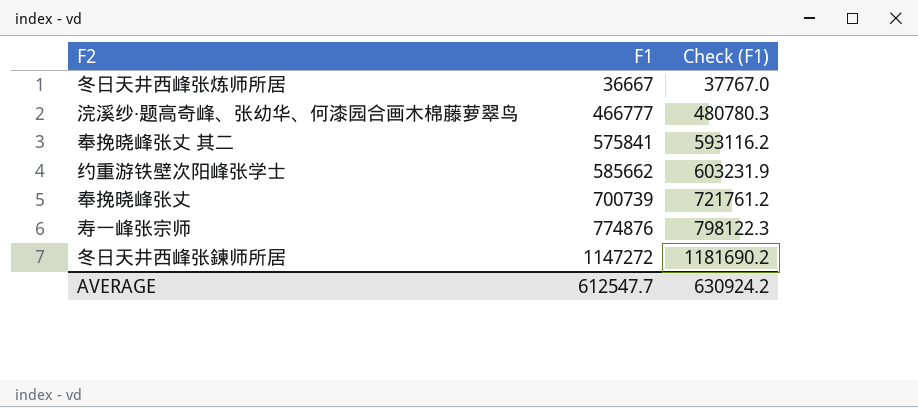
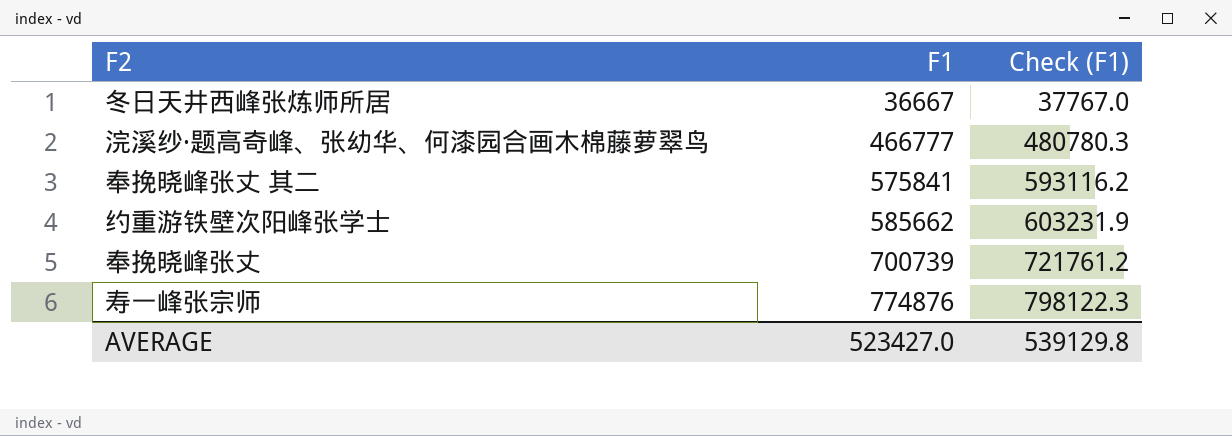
row 冬日天井西峰张鍊师所居: 1147272 | 1181690.2 -> none
AVERAGE | F1: 612547.7 -> 523427.0
AVERAGE | Check (F1): 630924.2 -> 539129.8

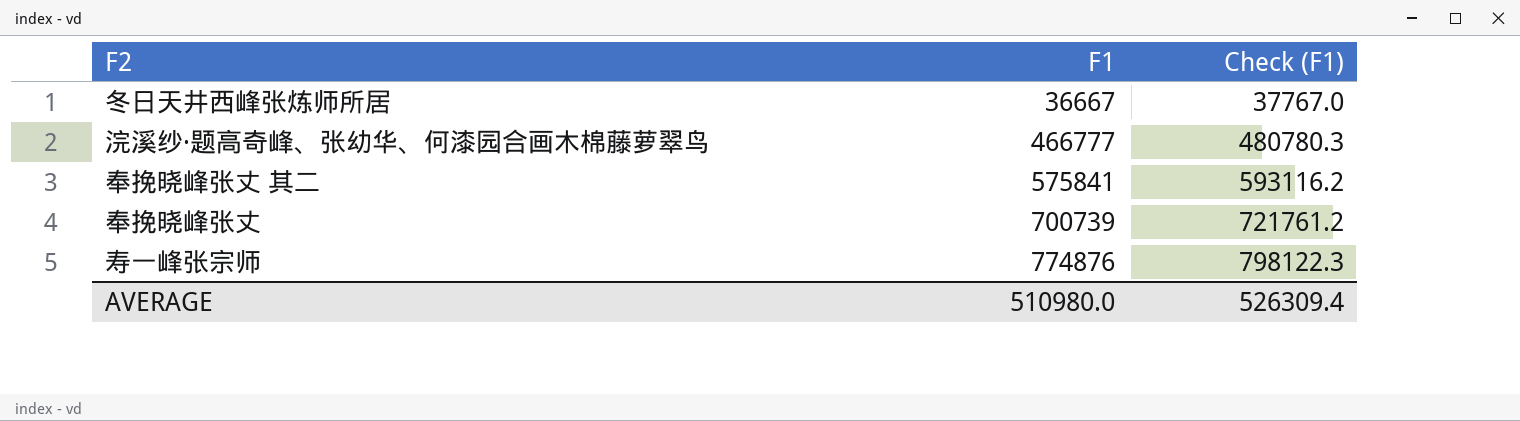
row 约重游铁壁次阳峰张学士: 585662 | 603231.9 -> none
AVERAGE | F1: 523427.0 -> 510980.0
AVERAGE | Check (F1): 539129.8 -> 526309.4

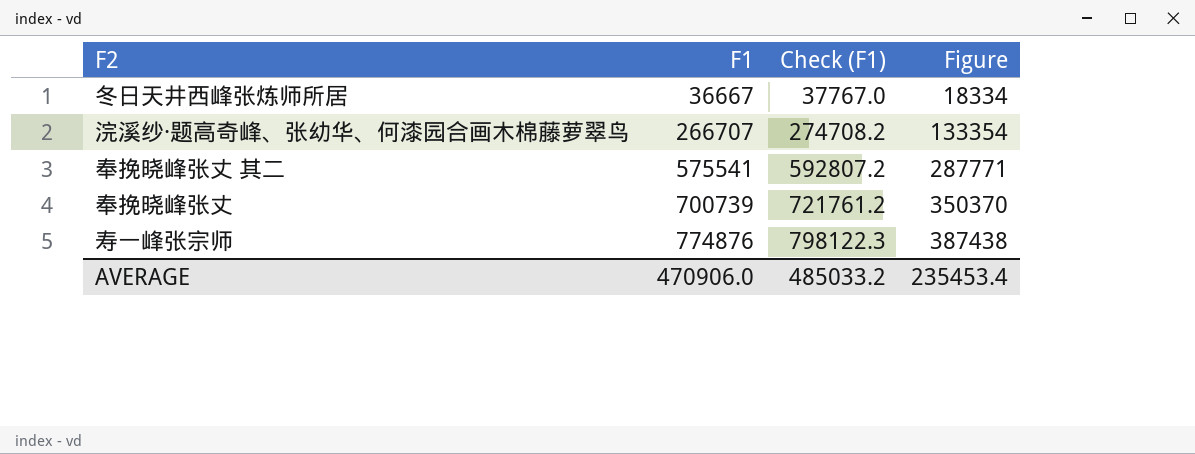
column Figure | formula: none -> [F1] * 0.5
浣溪纱·题高奇峰、张幼华、何漆园合画木棉藤萝翠鸟 | F1: 466777 -> 266707
浣溪纱·题高奇峰、张幼华、何漆园合画木棉藤萝翠鸟 | Check (F1): 480780.3 -> 274708.2
奉挽晓峰张丈 其二 | F1: 575841 -> 575541
奉挽晓峰张丈 其二 | Check (F1): 593116.2 -> 592807.2
AVERAGE | F1: 510980.0 -> 470906.0
AVERAGE | Check (F1): 526309.4 -> 485033.2

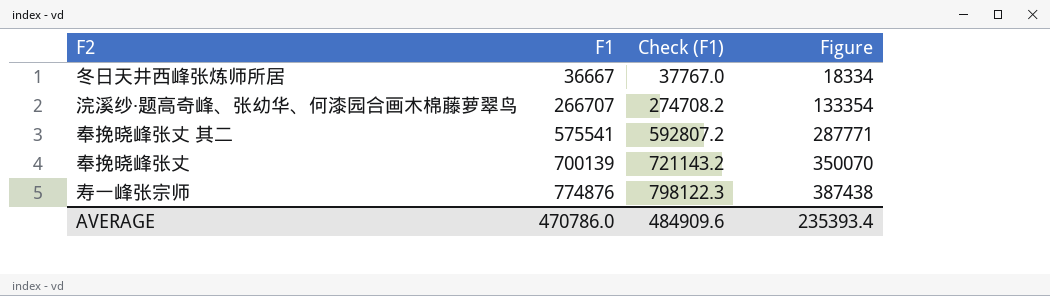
奉挽晓峰张丈 | F1: 700739 -> 700139
奉挽晓峰张丈 | Check (F1): 721761.2 -> 721143.2
奉挽晓峰张丈 | Figure: 350370 -> 350070
AVERAGE | F1: 470906.0 -> 470786.0
AVERAGE | Check (F1): 485033.2 -> 484909.6
AVERAGE | Figure: 235453.4 -> 235393.4

